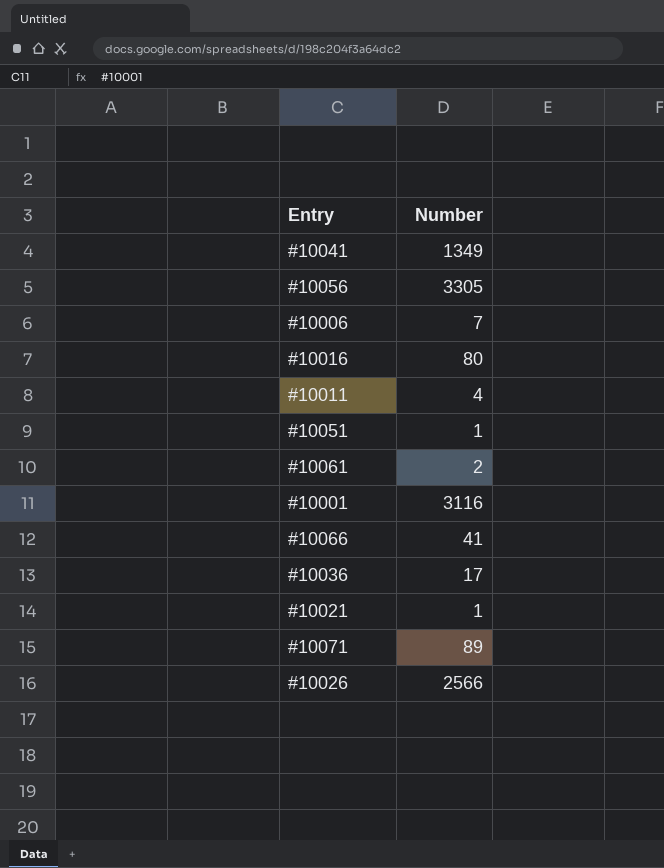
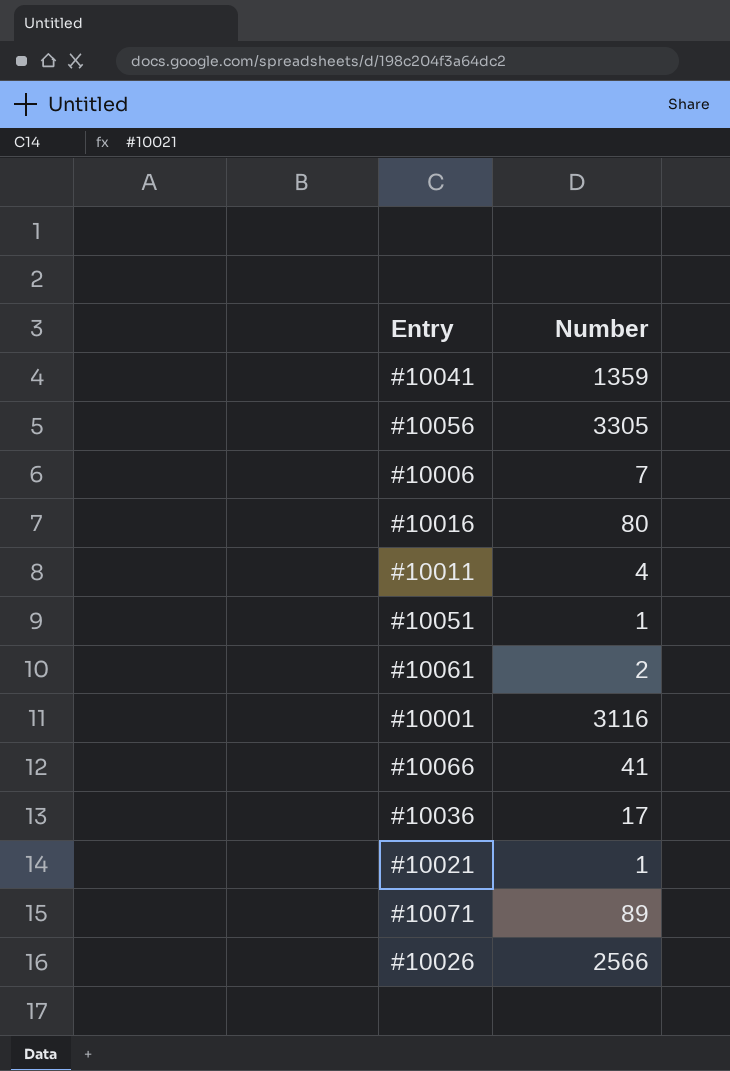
#10041 | Number: 1349 -> 1359

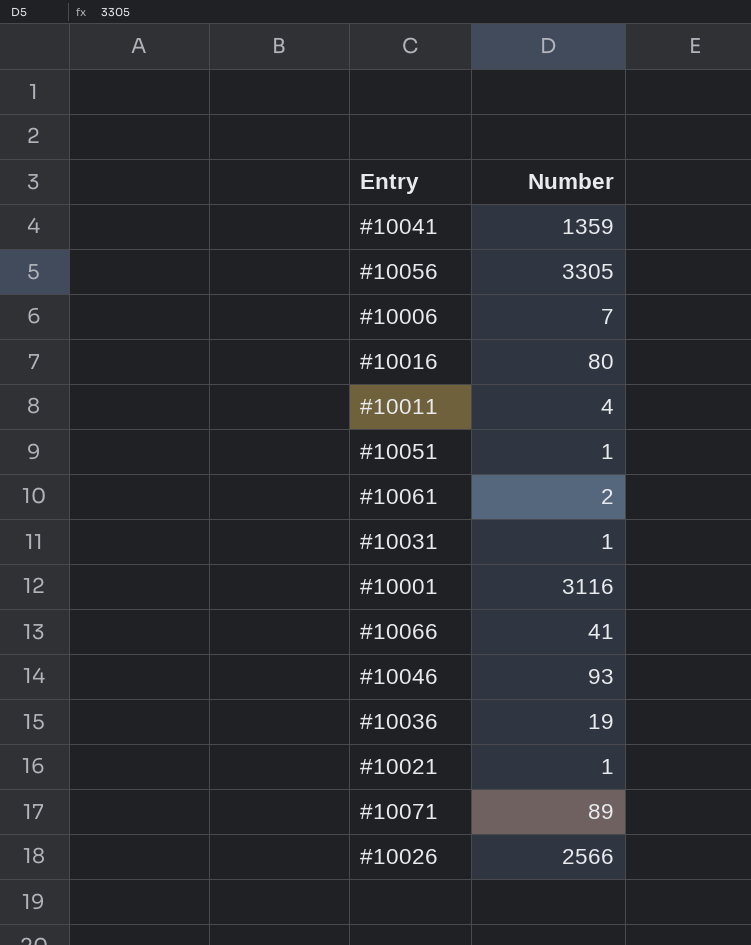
row #10031: none -> 1
row #10046: none -> 93
#10036 | Number: 17 -> 19

